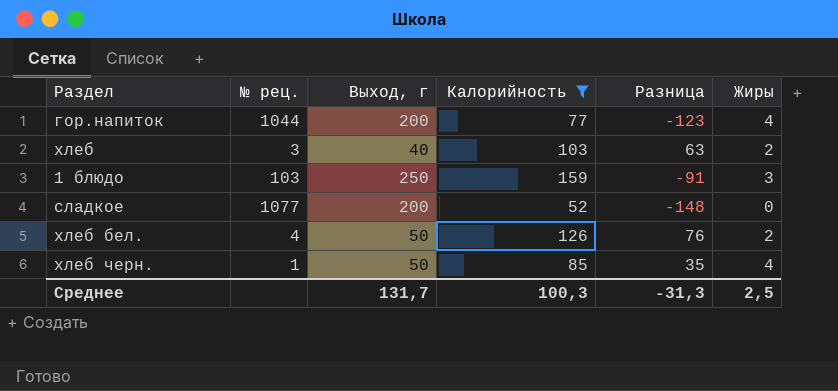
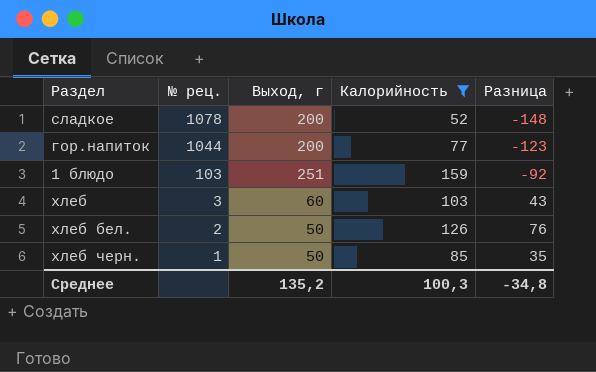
row order: none -> № рец. descending
column Жиры | position: 6 -> none
сладкое | № рец.: 1077 -> 1078
1 блюдо | Выход, г: 250 -> 251
1 блюдо | Разница: -91 -> -92
хлеб | Выход, г: 40 -> 60
хлеб | Разница: 63 -> 43
хлеб бел. | № рец.: 4 -> 2
Среднее | Выход, г: 131,7 -> 135,2
Среднее | Разница: -31,3 -> -34,8

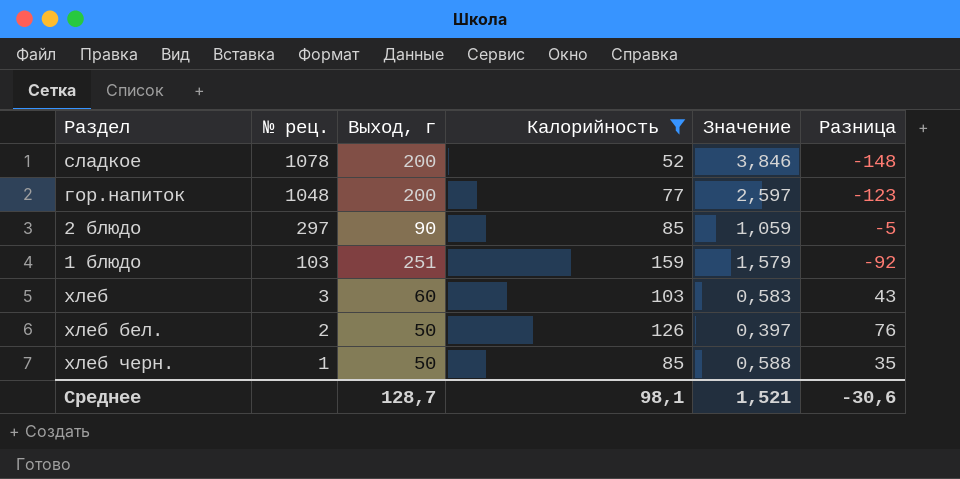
column Значение | formula: none -> [Выход, г] / [Калорийность]
гор.напиток | № рец.: 1044 -> 1048
row 2 блюдо: none -> 297 | 90 | 85 | 1,059 | -5
Среднее | Выход, г: 135,2 -> 128,7
Среднее | Калорийность: 100,3 -> 98,1
Среднее | Разница: -34,8 -> -30,6

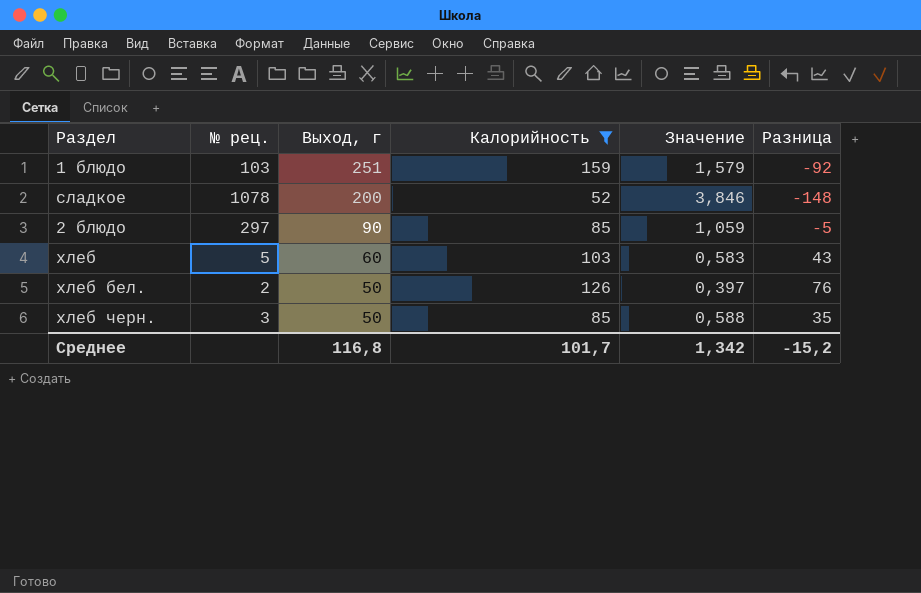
row order: № рец. descending -> Выход, г descending
row гор.напиток: 1048 | 200 | 77 | 2,597 | -123 -> none
хлеб | № рец.: 3 -> 5
хлеб черн. | № рец.: 1 -> 3
Среднее | Выход, г: 128,7 -> 116,8
Среднее | Калорийность: 98,1 -> 101,7
Среднее | Значение: 1,521 -> 1,342
Среднее | Разница: -30,6 -> -15,2

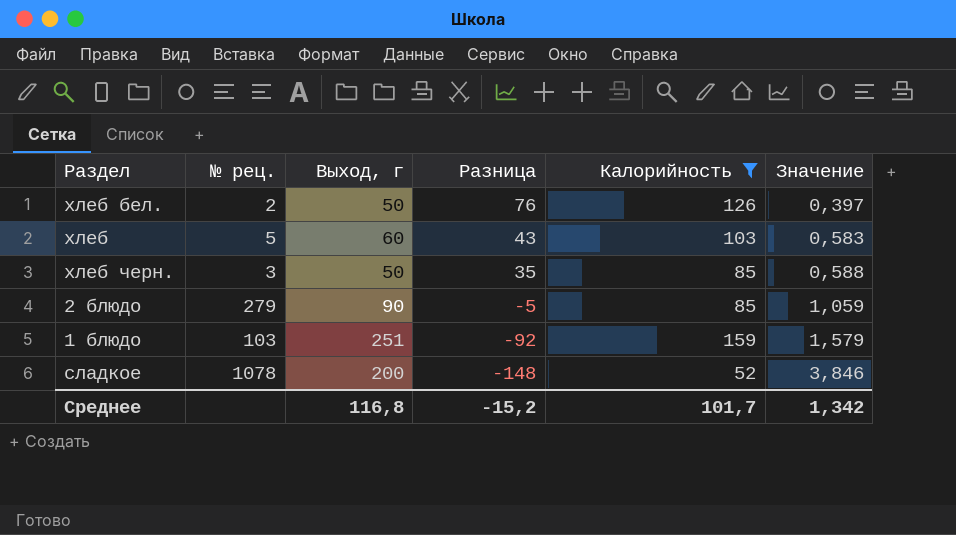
row order: Выход, г descending -> Разница descending
column Разница | position: 6 -> 4
2 блюдо | № рец.: 297 -> 279

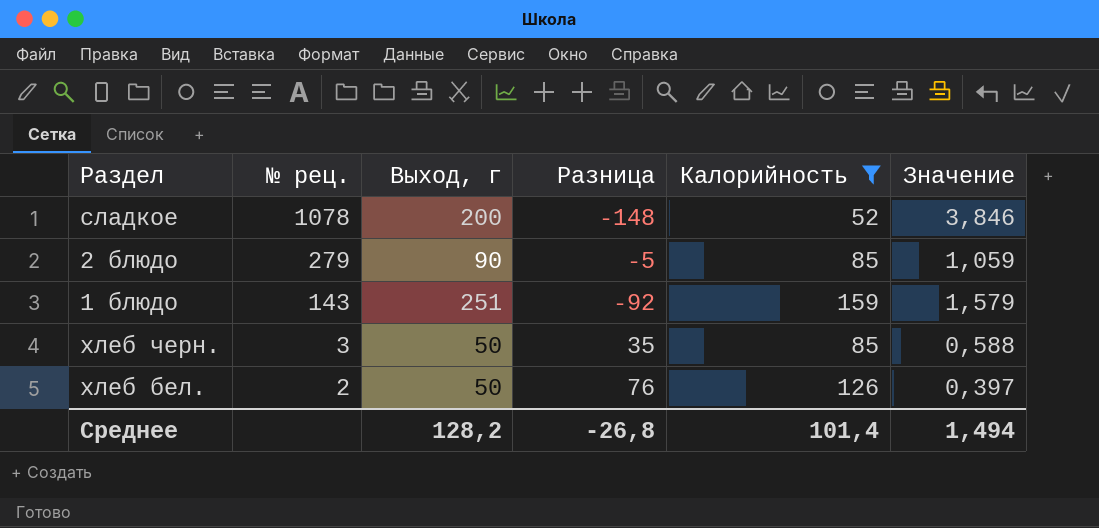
row order: Разница descending -> № рец. descending
row хлеб: 5 | 60 | 43 | 103 | 0,583 -> none
1 блюдо | № рец.: 103 -> 143
Среднее | Выход, г: 116,8 -> 128,2
Среднее | Разница: -15,2 -> -26,8
Среднее | Калорийность: 101,7 -> 101,4
Среднее | Значение: 1,342 -> 1,494

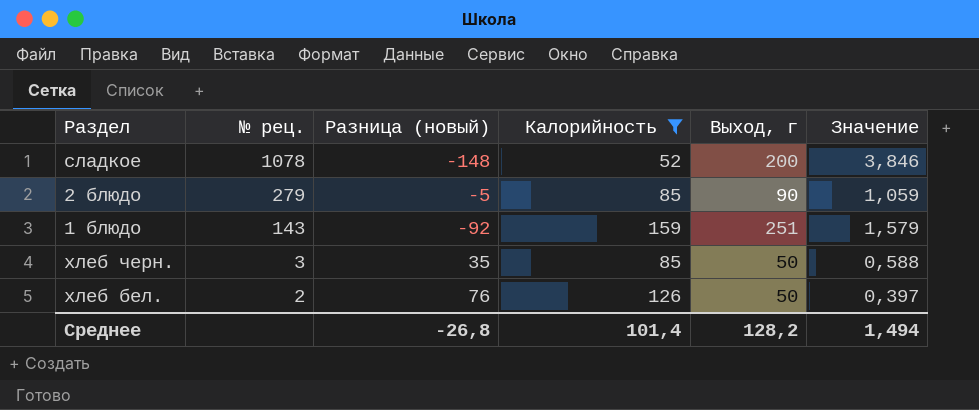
column name: Разница -> Разница (новый)
column Выход, г | position: 3 -> 5

